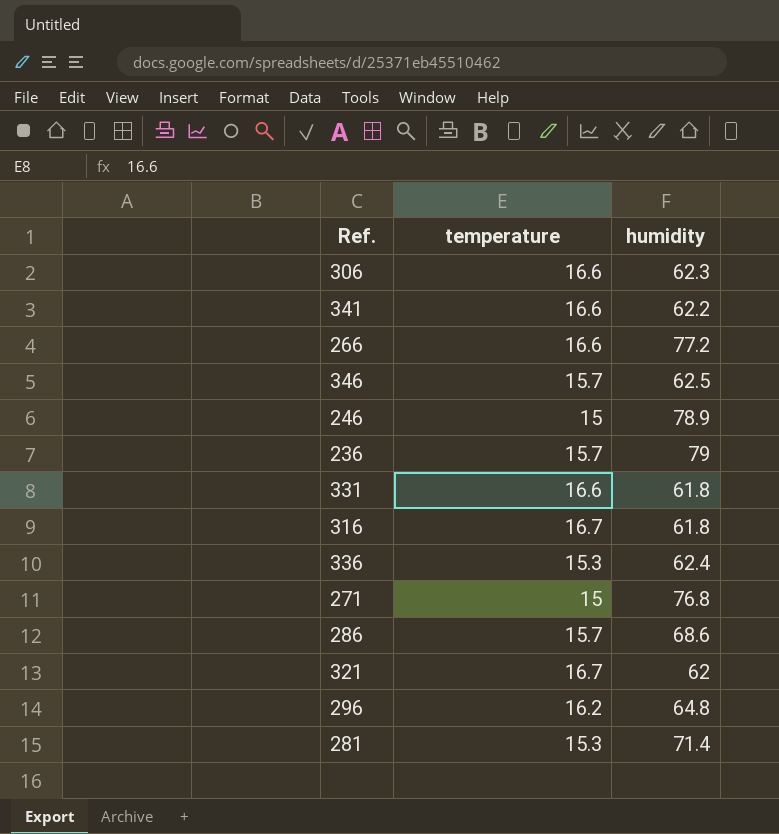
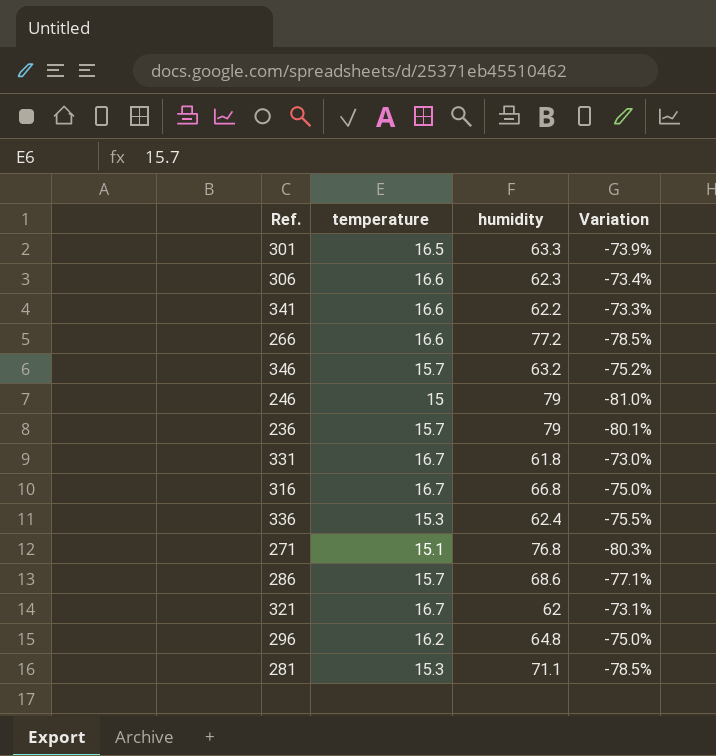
column Variation | formula: none -> ([temperature] - [humidity]) / [humidity]
row 301: none -> 16.5 | 63.3 | -73.9%
346 | humidity: 62.5 -> 63.2
246 | humidity: 78.9 -> 79
331 | temperature: 16.6 -> 16.7
316 | humidity: 61.8 -> 66.8
271 | temperature: 15 -> 15.1
281 | humidity: 71.4 -> 71.1

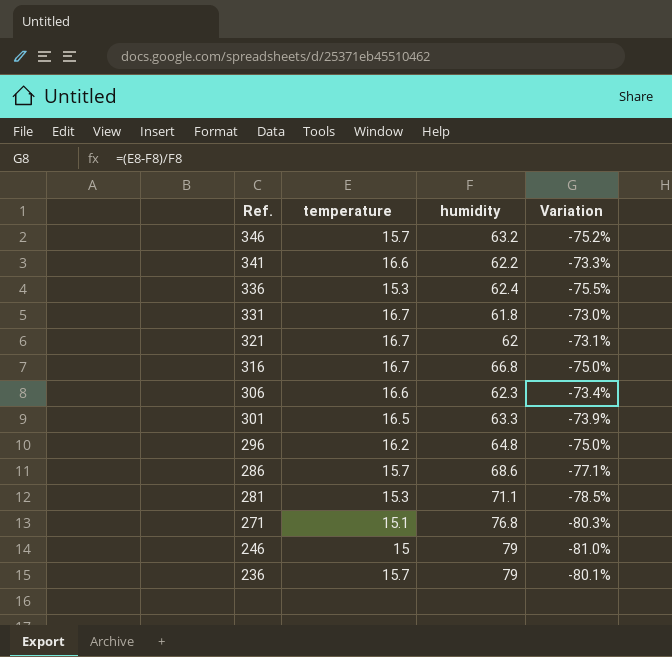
row order: none -> Ref. descending
row 266: 16.6 | 77.2 | -78.5% -> none

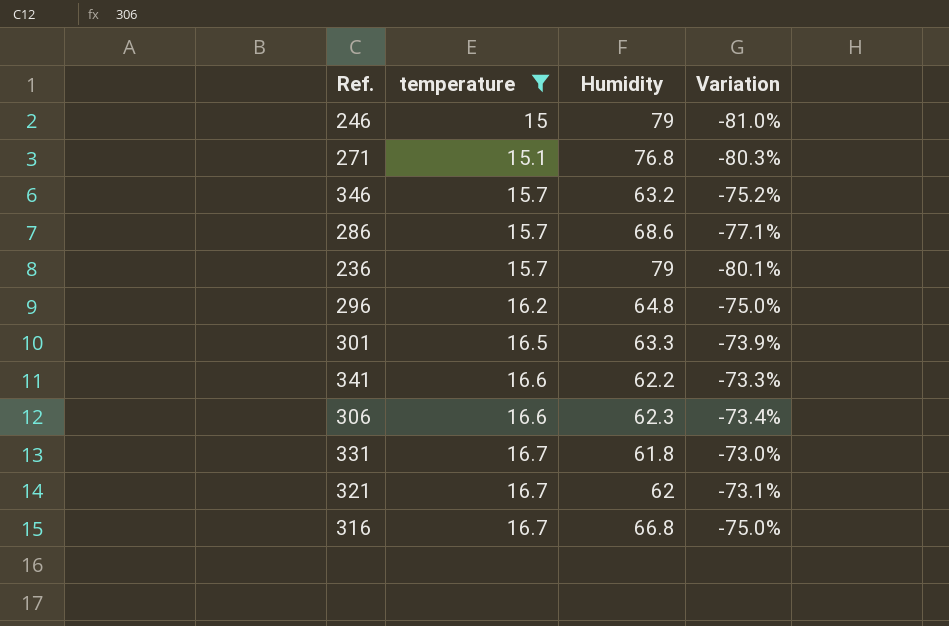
filter: none -> temperature != 15.3
row order: Ref. descending -> temperature ascending
column name: humidity -> Humidity

